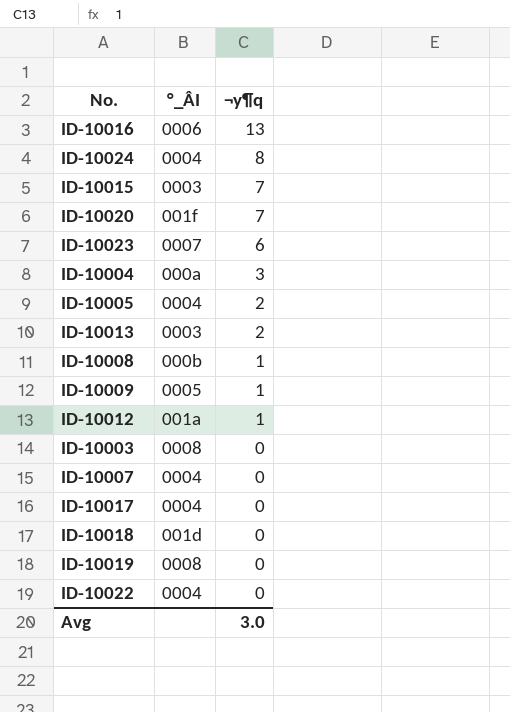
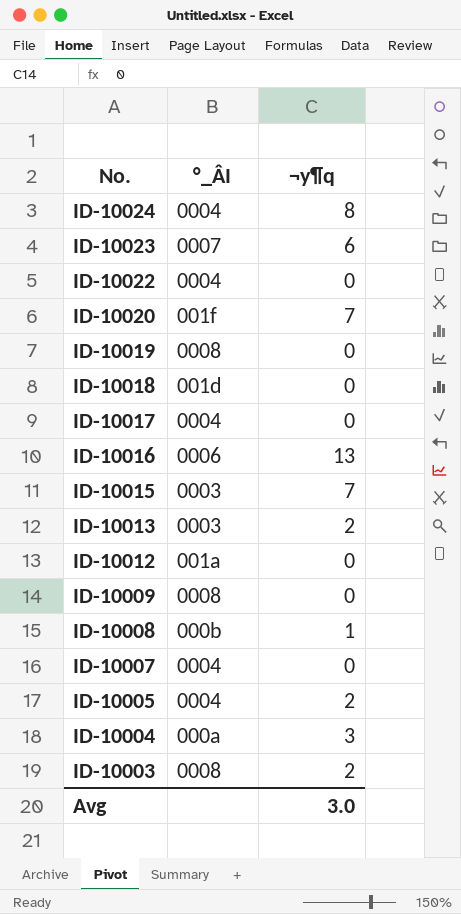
row order: ¬y¶q descending -> No. descending
ID-10012 | ¬y¶q: 1 -> 0
ID-10009 | °_ÂI: 0005 -> 0008
ID-10009 | ¬y¶q: 1 -> 0
ID-10003 | ¬y¶q: 0 -> 2

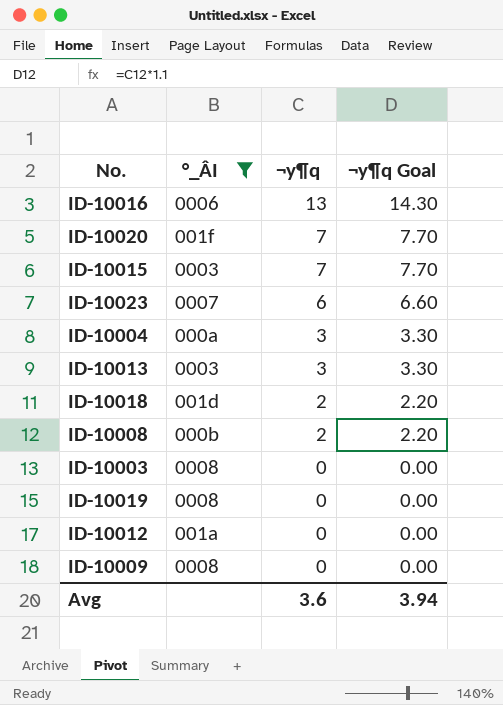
filter: none -> °_ÂI != 0004
row order: No. descending -> ¬y¶q descending
column ¬y¶q Goal | formula: none -> [¬y¶q] * 1.1
ID-10013 | ¬y¶q: 2 -> 3
ID-10018 | ¬y¶q: 0 -> 2
ID-10008 | ¬y¶q: 1 -> 2
ID-10003 | ¬y¶q: 2 -> 0
Avg | ¬y¶q: 3.0 -> 3.6

